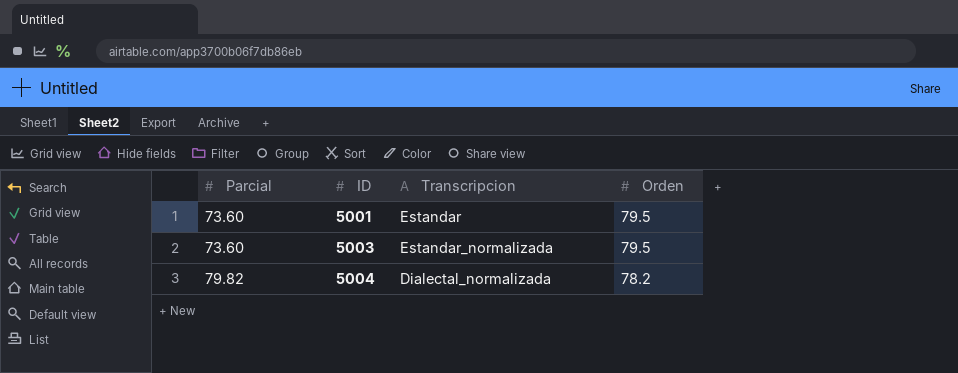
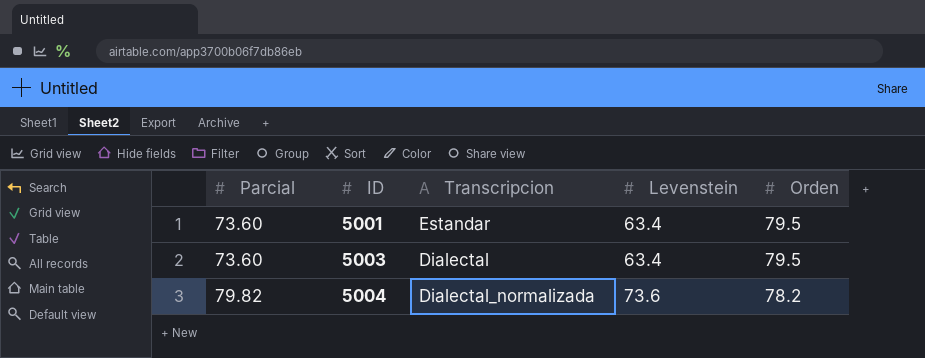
column Levenstein | position: none -> 4
5003 | Transcripcion: Estandar_normalizada -> Dialectal

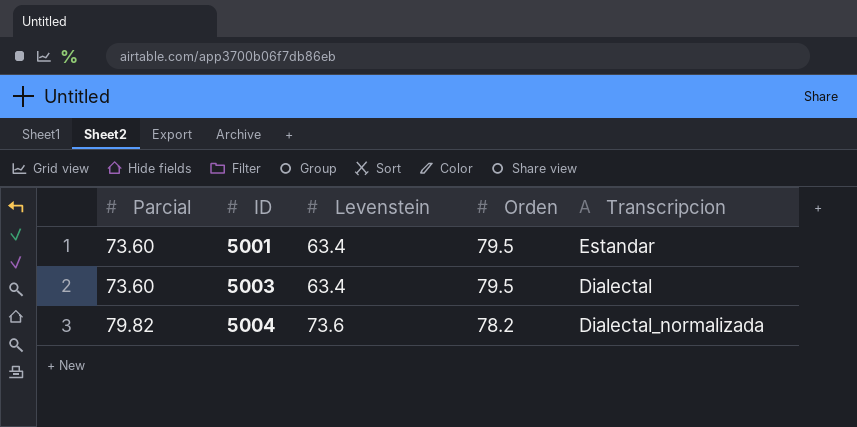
column Transcripcion | position: 3 -> 5

